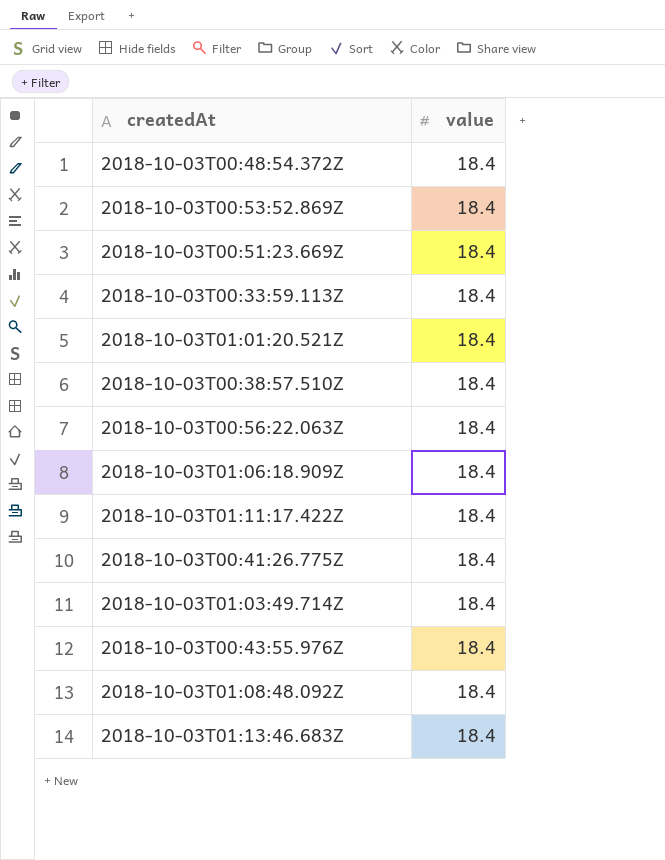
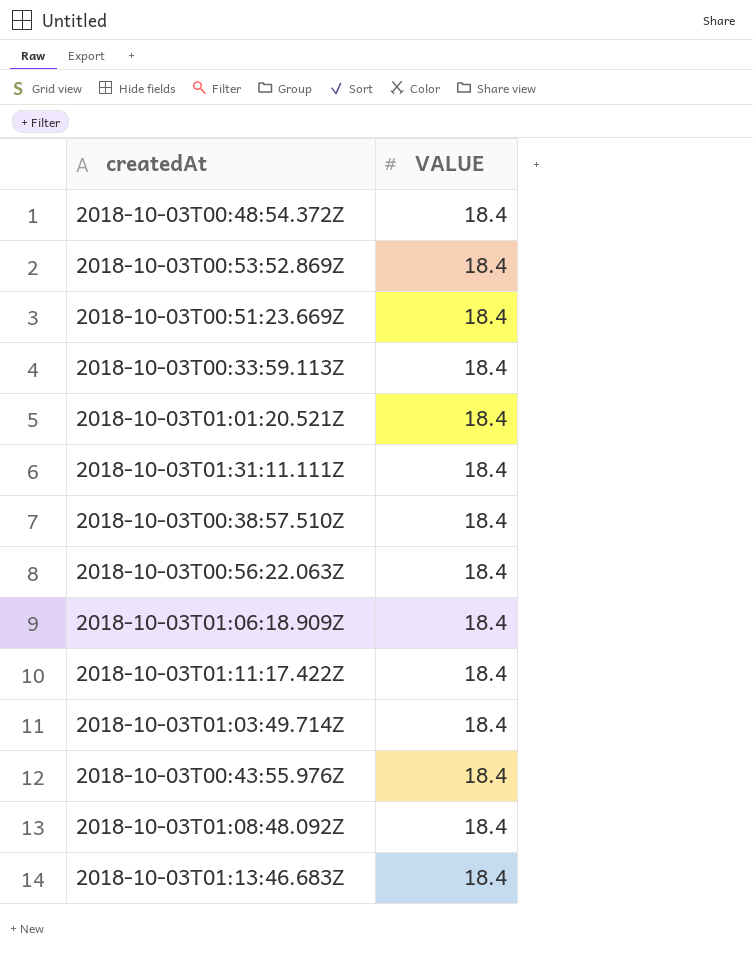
column name: value -> VALUE
row 2018-10-03T00:41:26.775Z: 18.4 -> none
row 2018-10-03T01:31:11.111Z: none -> 18.4

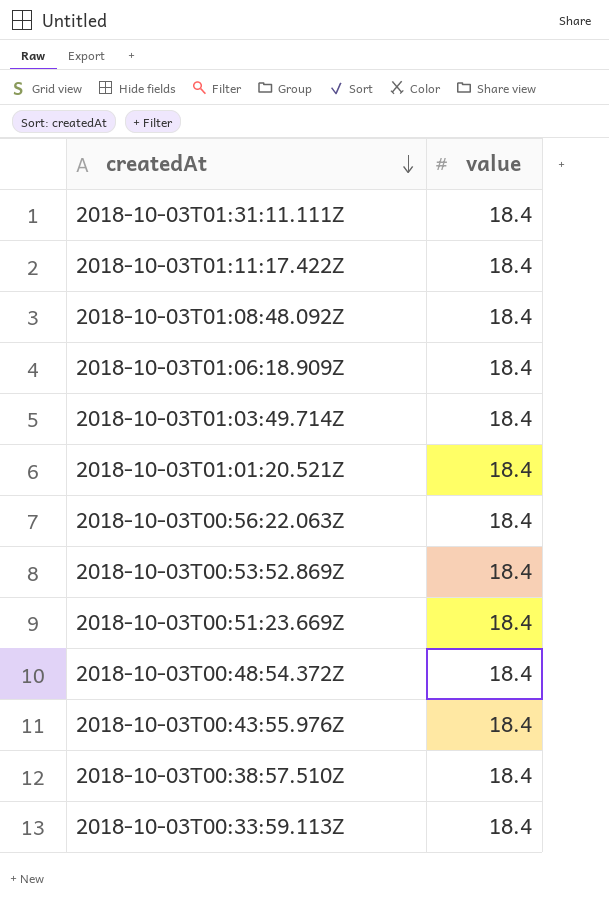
row order: none -> createdAt descending
column name: VALUE -> value
row 2018-10-03T01:13:46.683Z: 18.4 -> none

